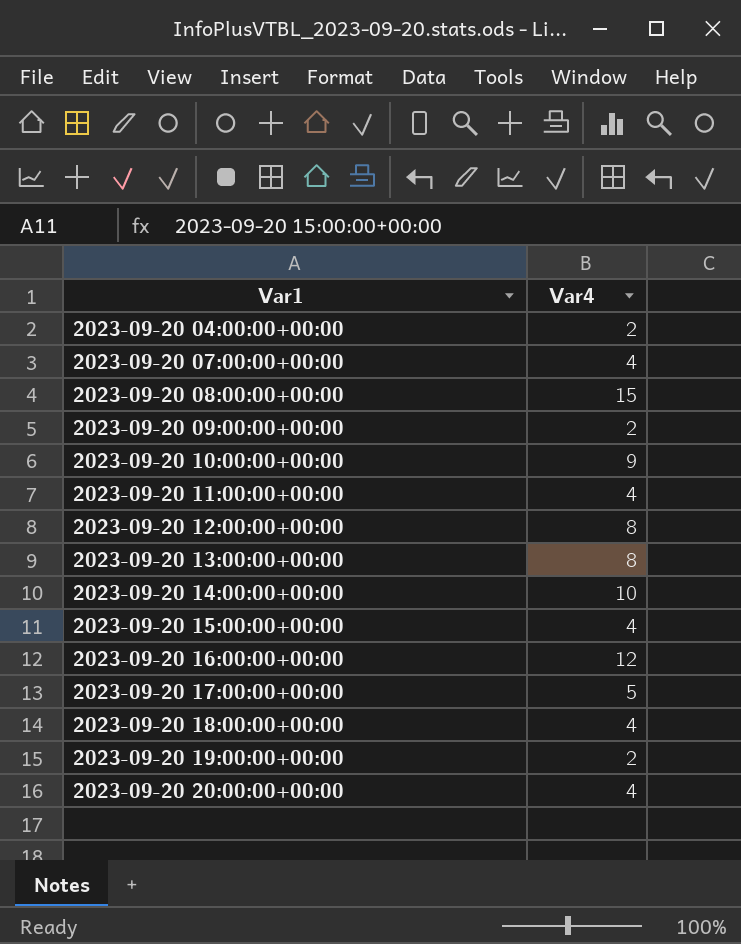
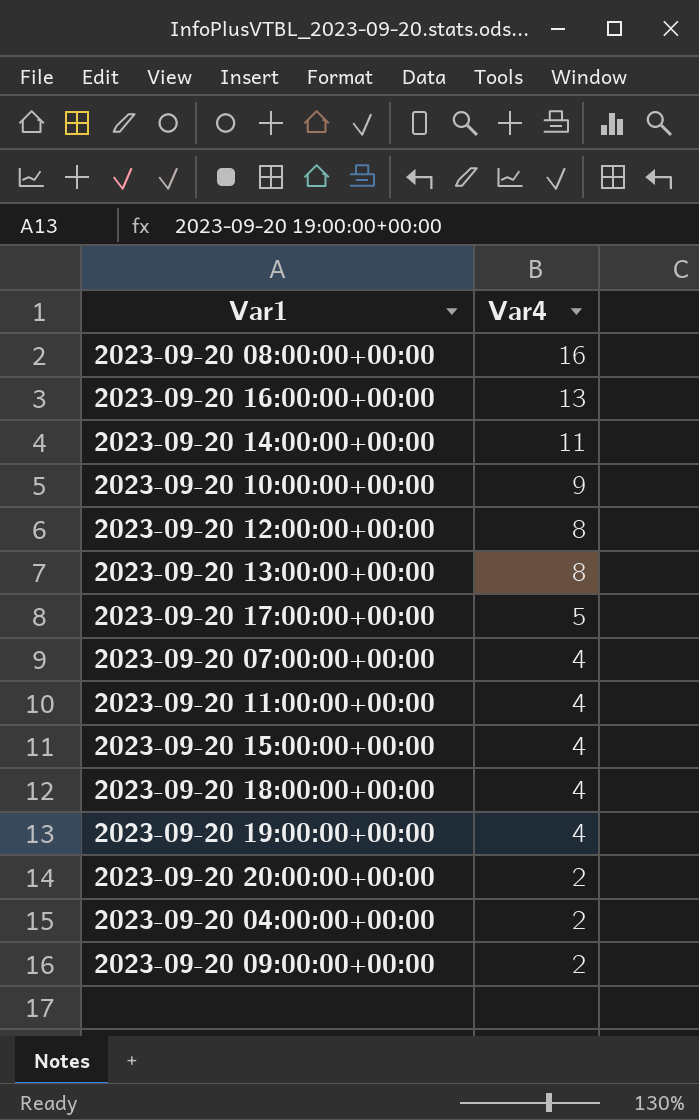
row order: Var1 ascending -> Var4 descending
2023-09-20 08:00:00+00:00 | Var4: 15 -> 16
2023-09-20 16:00:00+00:00 | Var4: 12 -> 13
2023-09-20 14:00:00+00:00 | Var4: 10 -> 11
2023-09-20 19:00:00+00:00 | Var4: 2 -> 4
2023-09-20 20:00:00+00:00 | Var4: 4 -> 2

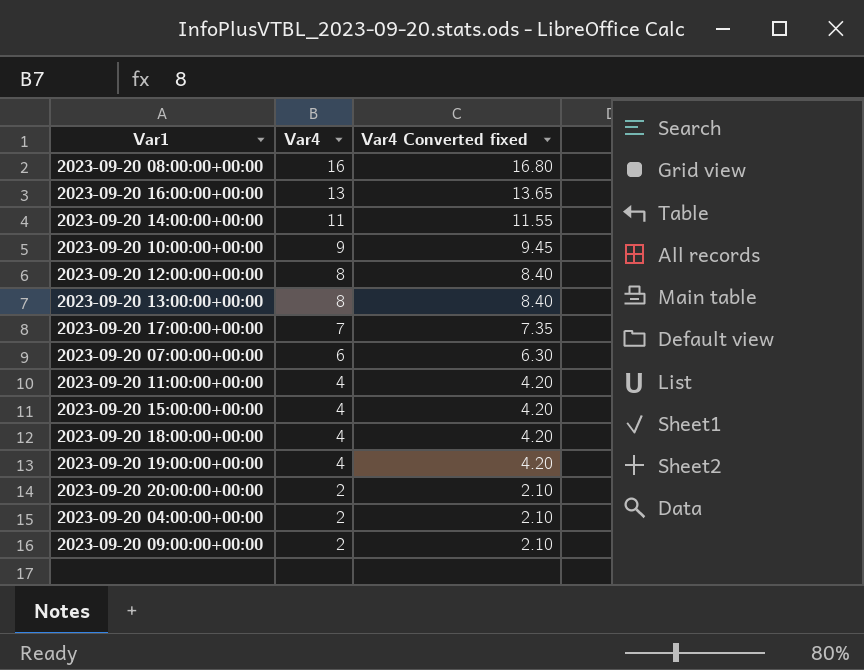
column Var4 Converted fixed | formula: none -> [Var4] * 1.05
2023-09-20 17:00:00+00:00 | Var4: 5 -> 7
2023-09-20 07:00:00+00:00 | Var4: 4 -> 6

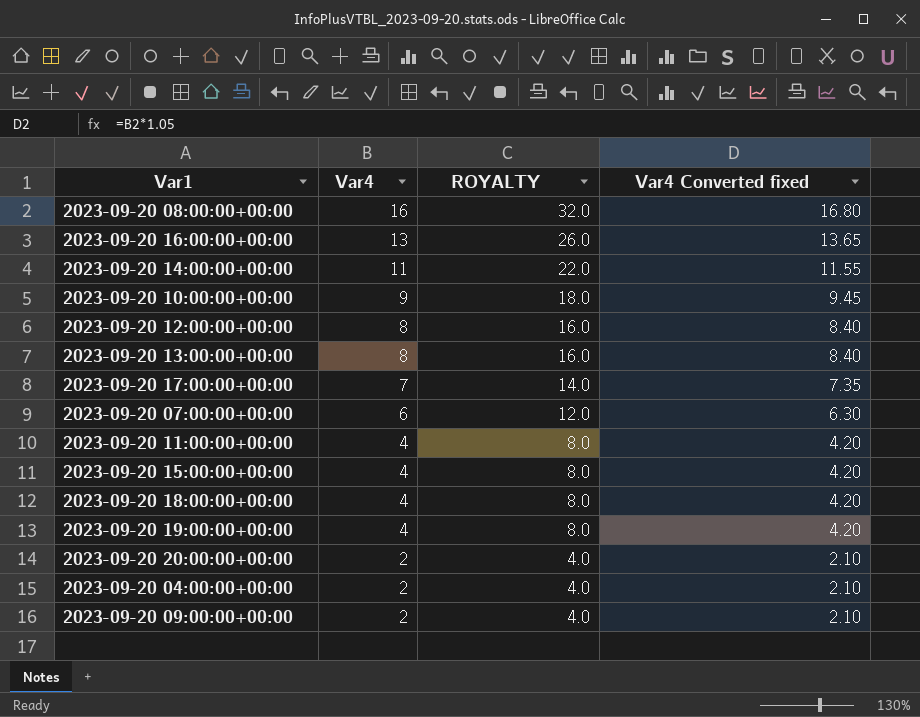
column ROYALTY | formula: none -> [Var4] * 2

